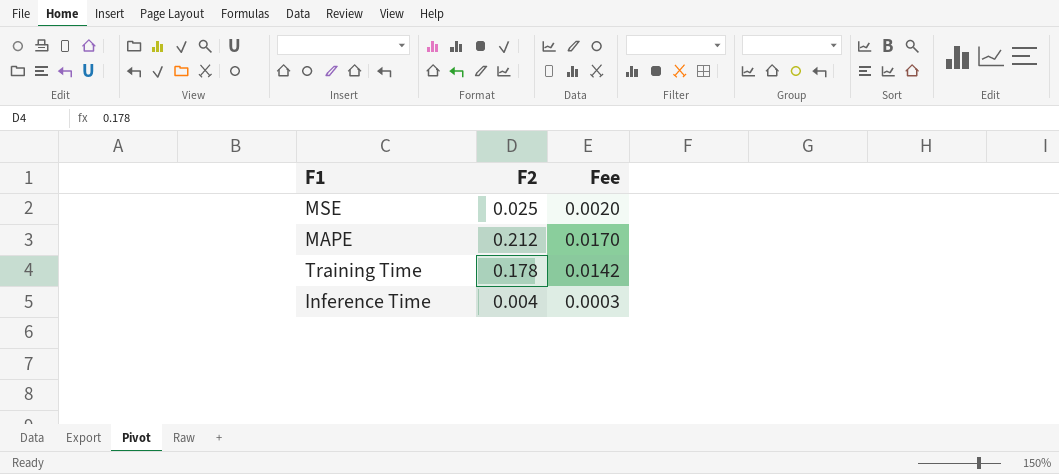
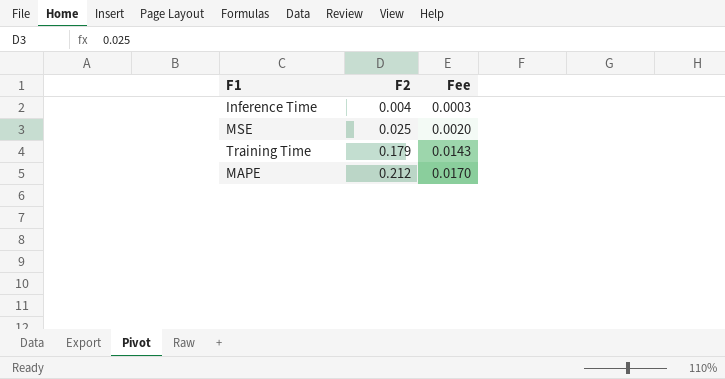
row order: none -> F2 ascending
Training Time | F2: 0.178 -> 0.179
Training Time | Fee: 0.0142 -> 0.0143

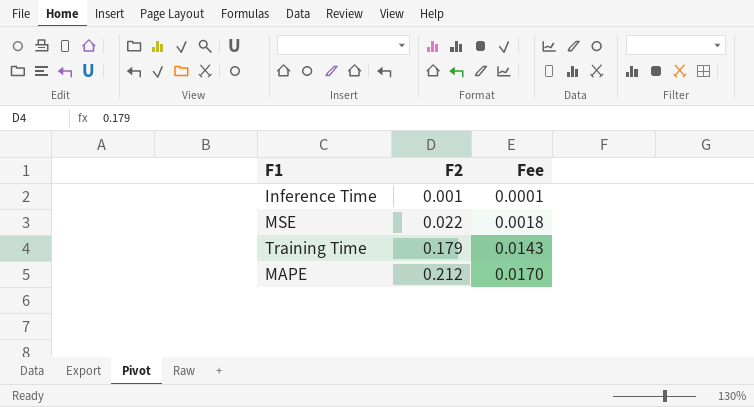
Inference Time | F2: 0.004 -> 0.001
Inference Time | Fee: 0.0003 -> 0.0001
MSE | F2: 0.025 -> 0.022
MSE | Fee: 0.0020 -> 0.0018

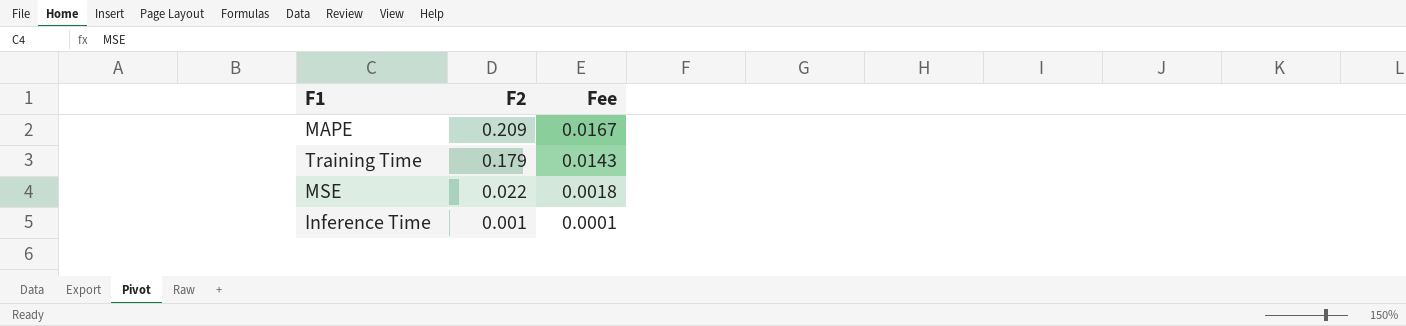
row order: F2 ascending -> F2 descending
MAPE | F2: 0.212 -> 0.209
MAPE | Fee: 0.0170 -> 0.0167

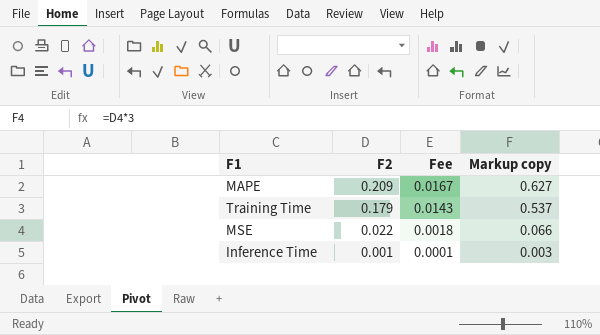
column Markup copy | formula: none -> [F2] * 3

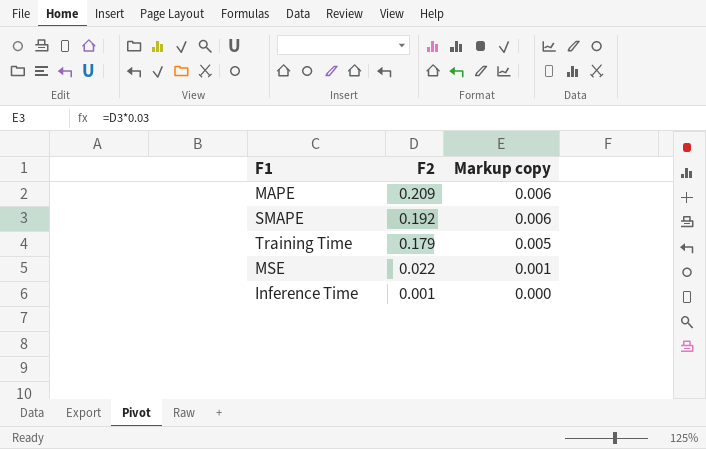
column Fee | formula: [F2] * 0.08 -> none
column Markup copy | formula: [F2] * 3 -> [F2] * 0.03
row SMAPE: none -> 0.192 | 0.006

